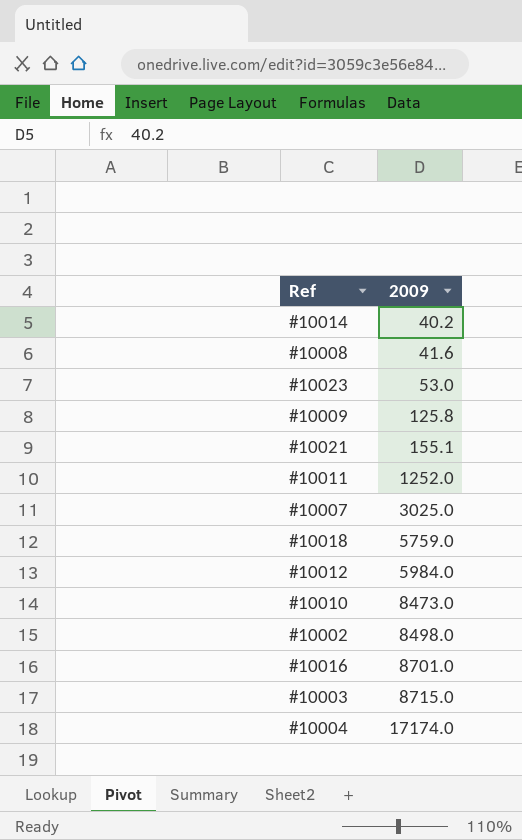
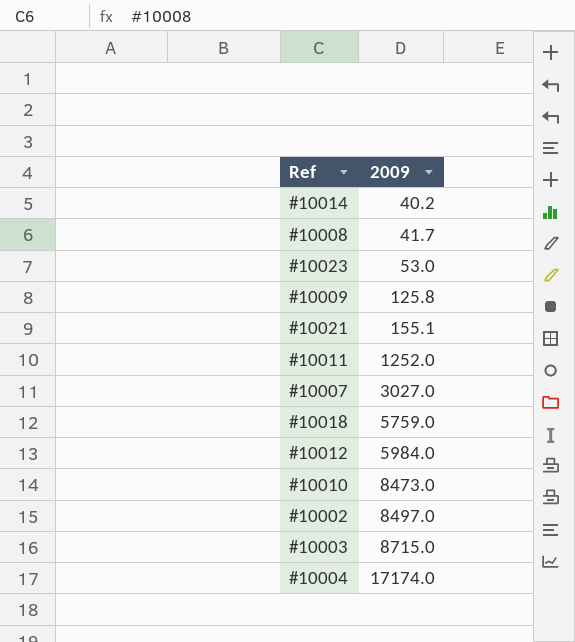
row #10016: 8701.0 -> none
#10008 | 2009: 41.6 -> 41.7
#10007 | 2009: 3025.0 -> 3027.0
#10002 | 2009: 8498.0 -> 8497.0

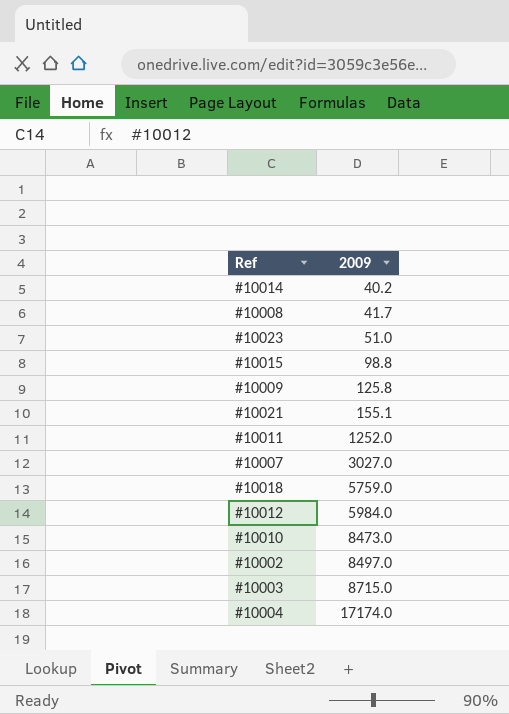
#10023 | 2009: 53.0 -> 51.0
row #10015: none -> 98.8

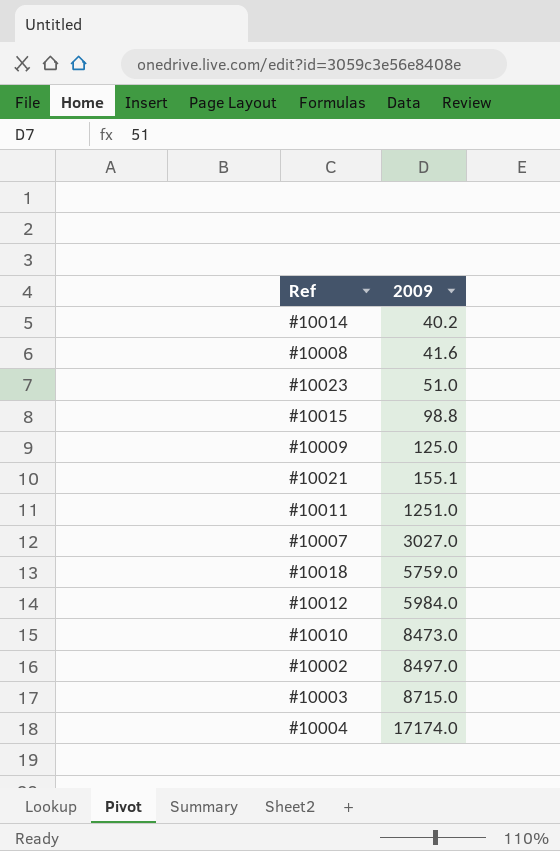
#10008 | 2009: 41.7 -> 41.6
#10009 | 2009: 125.8 -> 125.0
#10011 | 2009: 1252.0 -> 1251.0

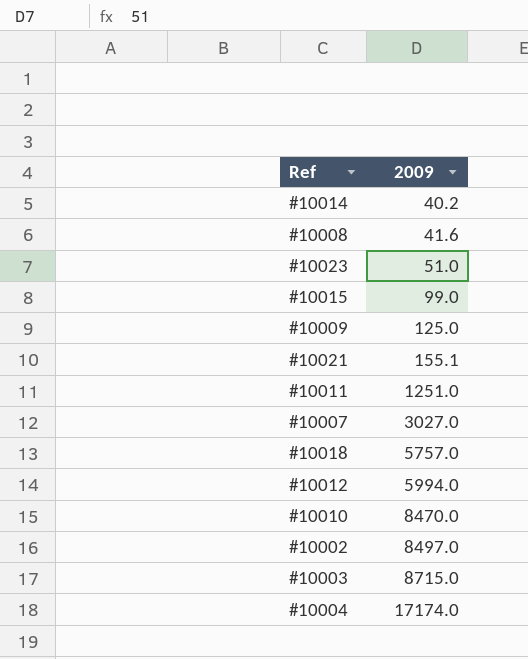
#10015 | 2009: 98.8 -> 99.0
#10018 | 2009: 5759.0 -> 5757.0
#10012 | 2009: 5984.0 -> 5994.0
#10010 | 2009: 8473.0 -> 8470.0

